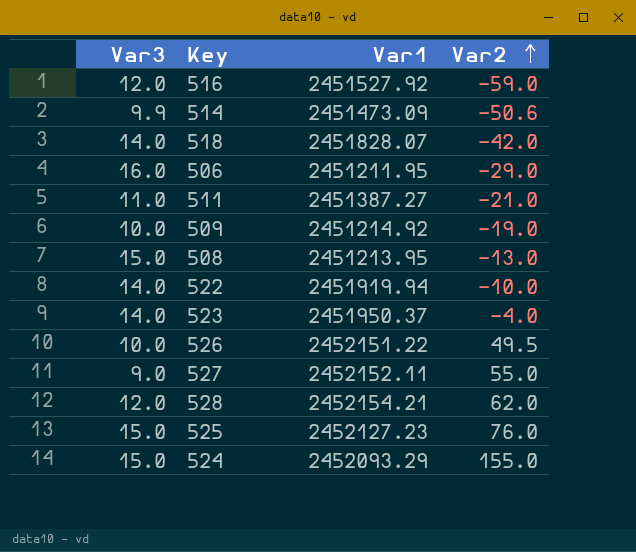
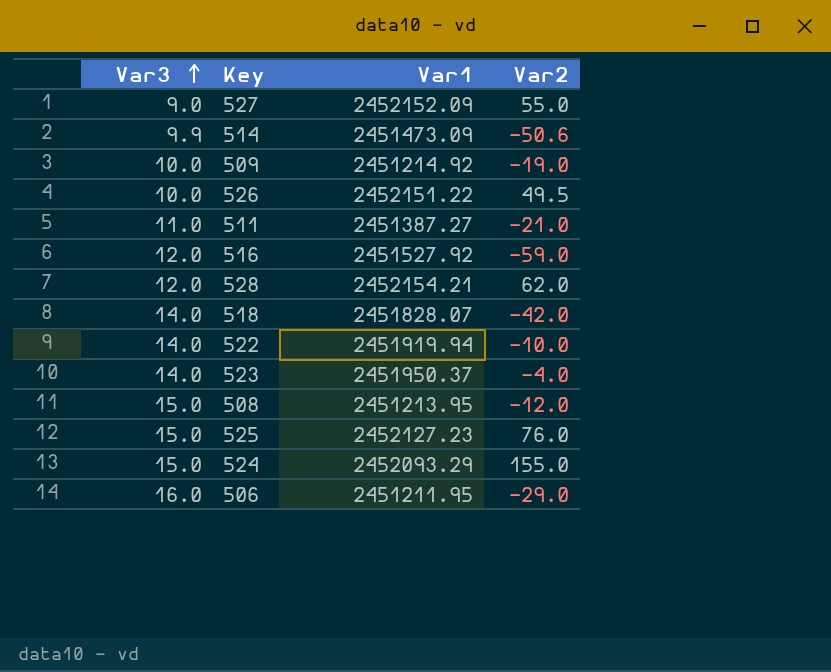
row order: Var2 ascending -> Var3 ascending
527 | Var1: 2452152.11 -> 2452152.09
508 | Var2: -13.0 -> -12.0

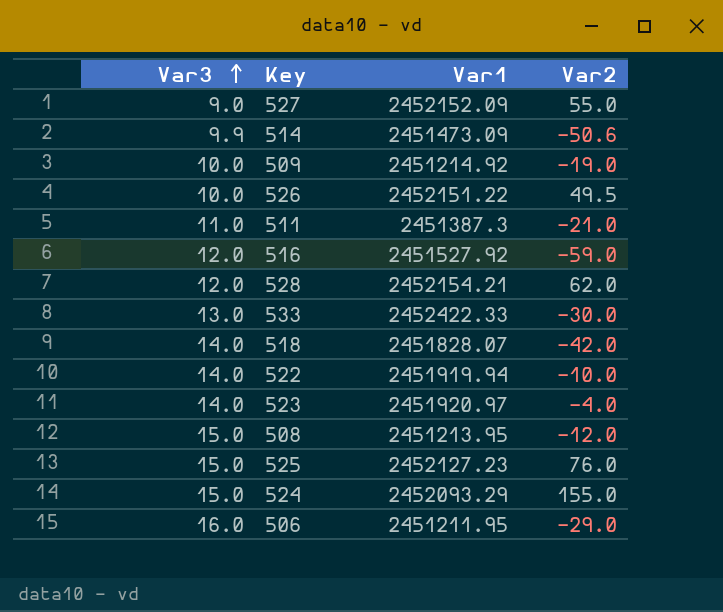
511 | Var1: 2451387.27 -> 2451387.3
row 533: none -> 13.0 | 2452422.33 | -30.0
523 | Var1: 2451950.37 -> 2451920.97

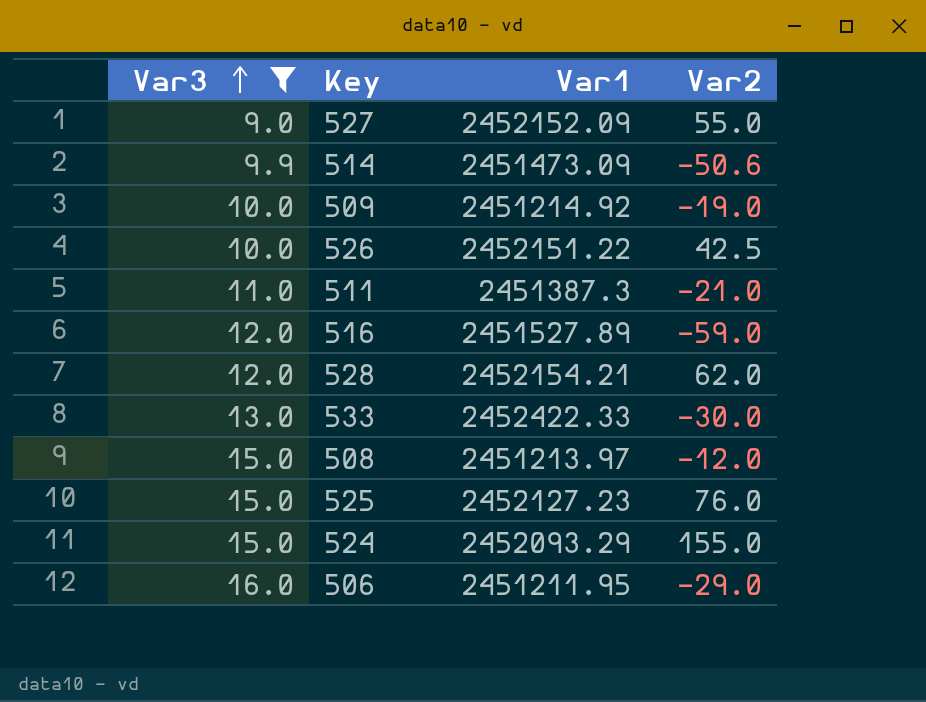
filter: none -> Var3 != 14.0
526 | Var2: 49.5 -> 42.5
516 | Var1: 2451527.92 -> 2451527.89
508 | Var1: 2451213.95 -> 2451213.97

